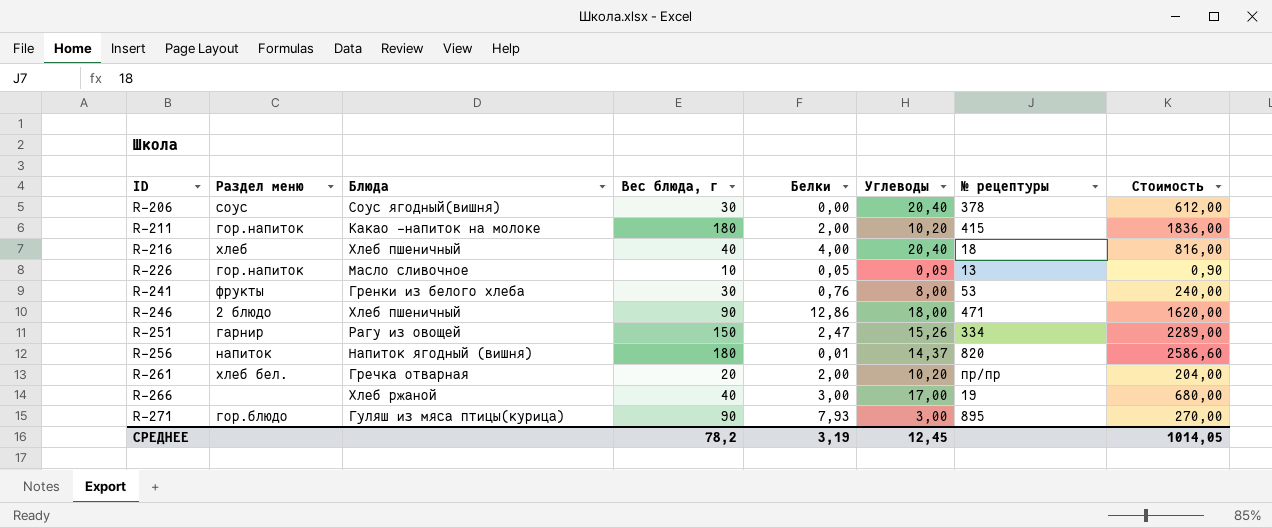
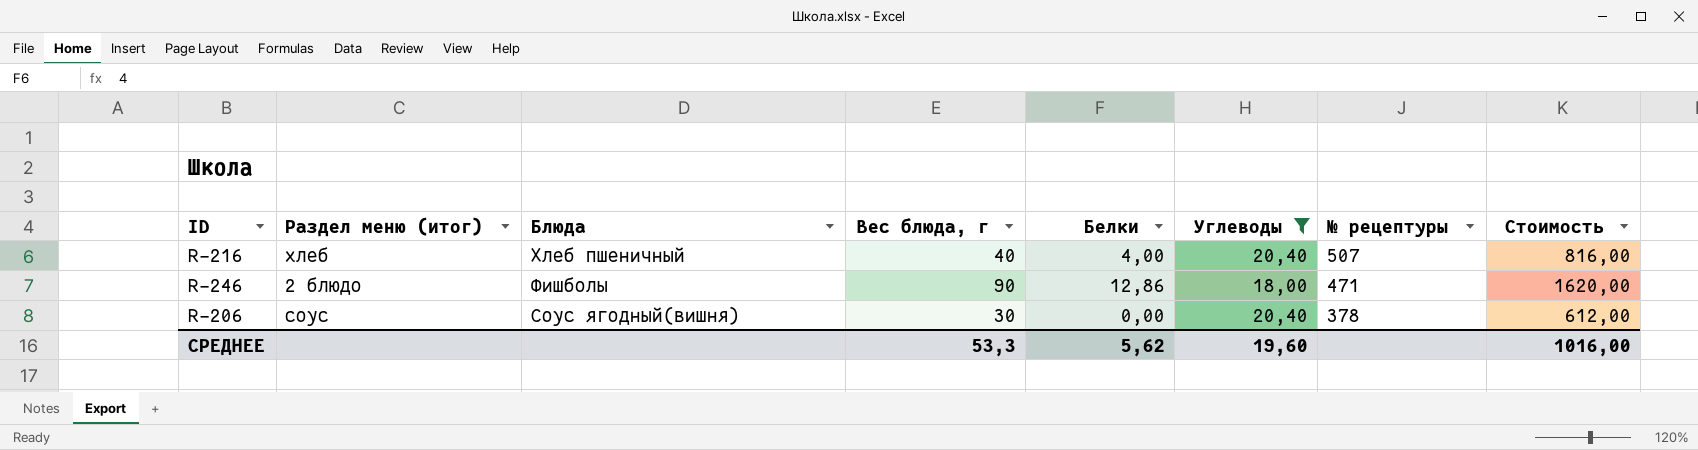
filter: none -> Углеводы >= 18,00
row order: ID ascending -> Блюда descending
column name: Раздел меню -> Раздел меню (итог)
R-216 | № рецептуры: 18 -> 507
R-246 | Блюда: Хлеб пшеничный -> Фишболы
СРЕДНЕЕ | Вес блюда, г: 78,2 -> 53,3
СРЕДНЕЕ | Белки: 3,19 -> 5,62
СРЕДНЕЕ | Углеводы: 12,45 -> 19,60
СРЕДНЕЕ | Стоимость: 1014,05 -> 1016,00

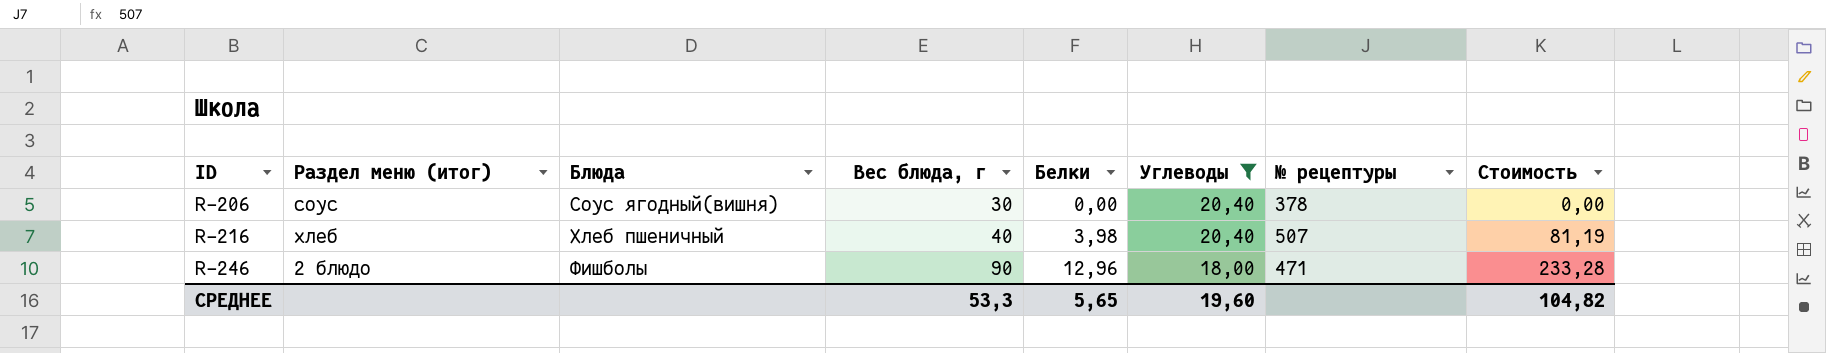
row order: Блюда descending -> ID ascending
column Стоимость | formula: [Вес блюда, г] * [Углеводы] -> [Белки] * [Углеводы]
R-216 | Белки: 4,00 -> 3,98
R-246 | Белки: 12,86 -> 12,96
СРЕДНЕЕ | Белки: 5,62 -> 5,65
СРЕДНЕЕ | Стоимость: 1016,00 -> 104,82

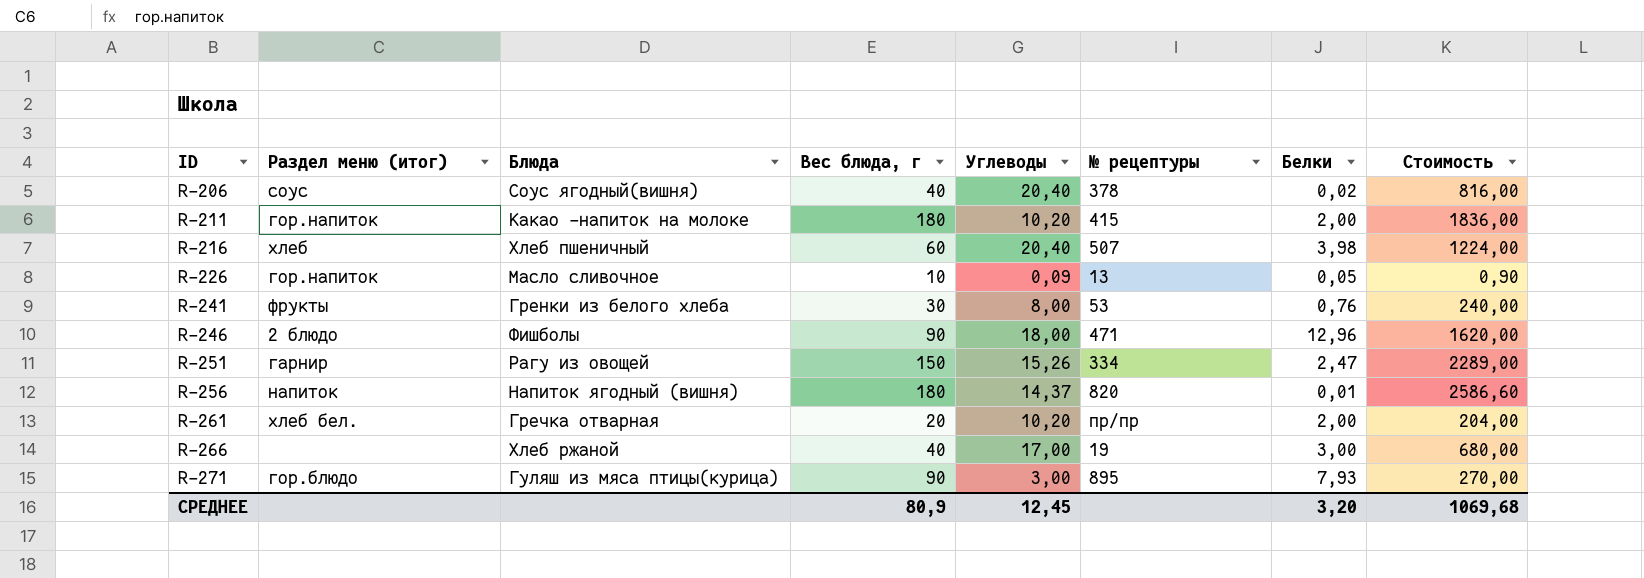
filter: Углеводы >= 18,00 -> none
column Белки | position: 5 -> 7
column Стоимость | formula: [Белки] * [Углеводы] -> [Вес блюда, г] * [Углеводы]
R-206 | Вес блюда, г: 30 -> 40
R-206 | Белки: 0,00 -> 0,02
R-216 | Вес блюда, г: 40 -> 60
СРЕДНЕЕ | Вес блюда, г: 53,3 -> 80,9
СРЕДНЕЕ | Углеводы: 19,60 -> 12,45
СРЕДНЕЕ | Белки: 5,65 -> 3,20
СРЕДНЕЕ | Стоимость: 104,82 -> 1069,68

